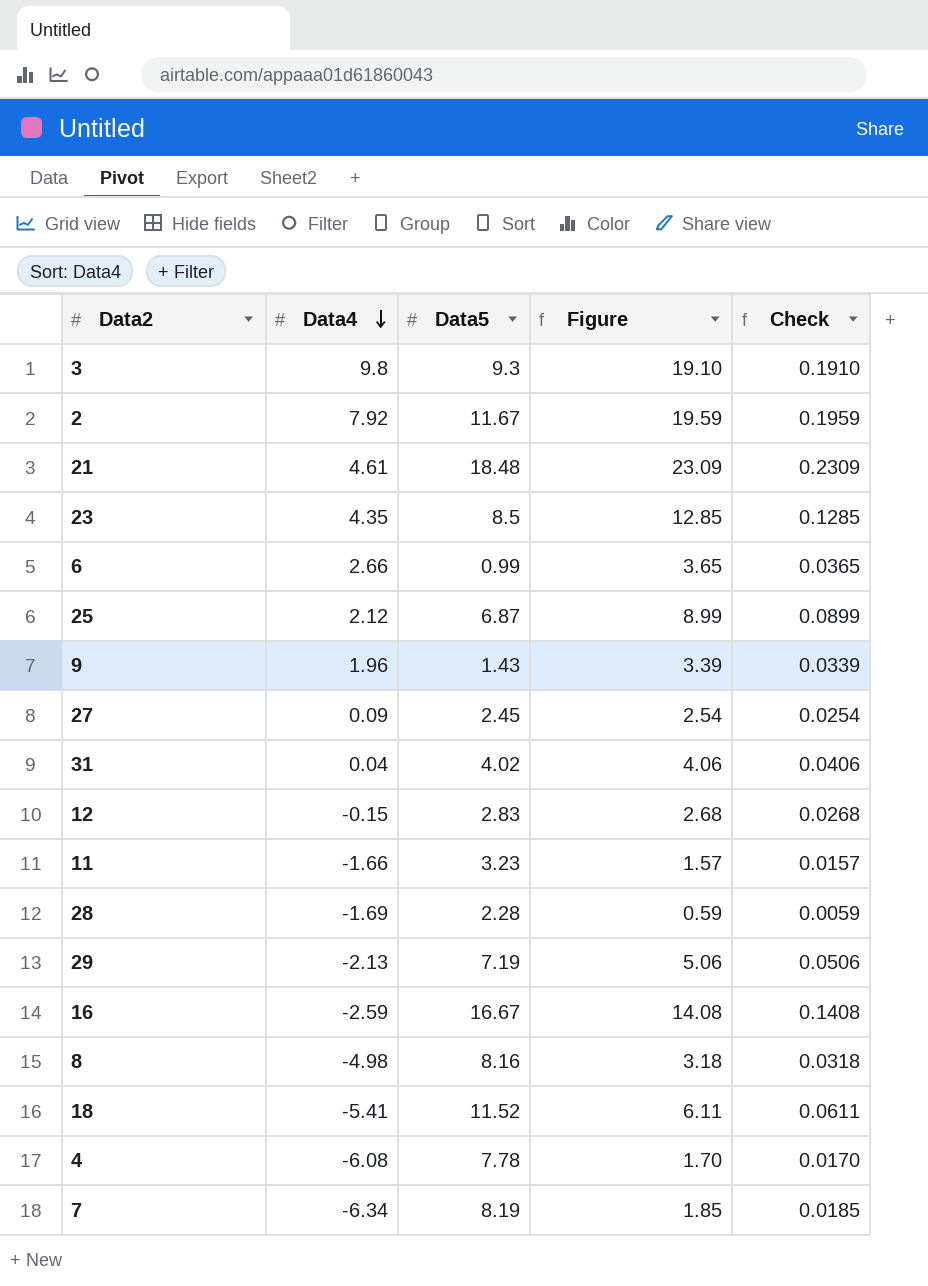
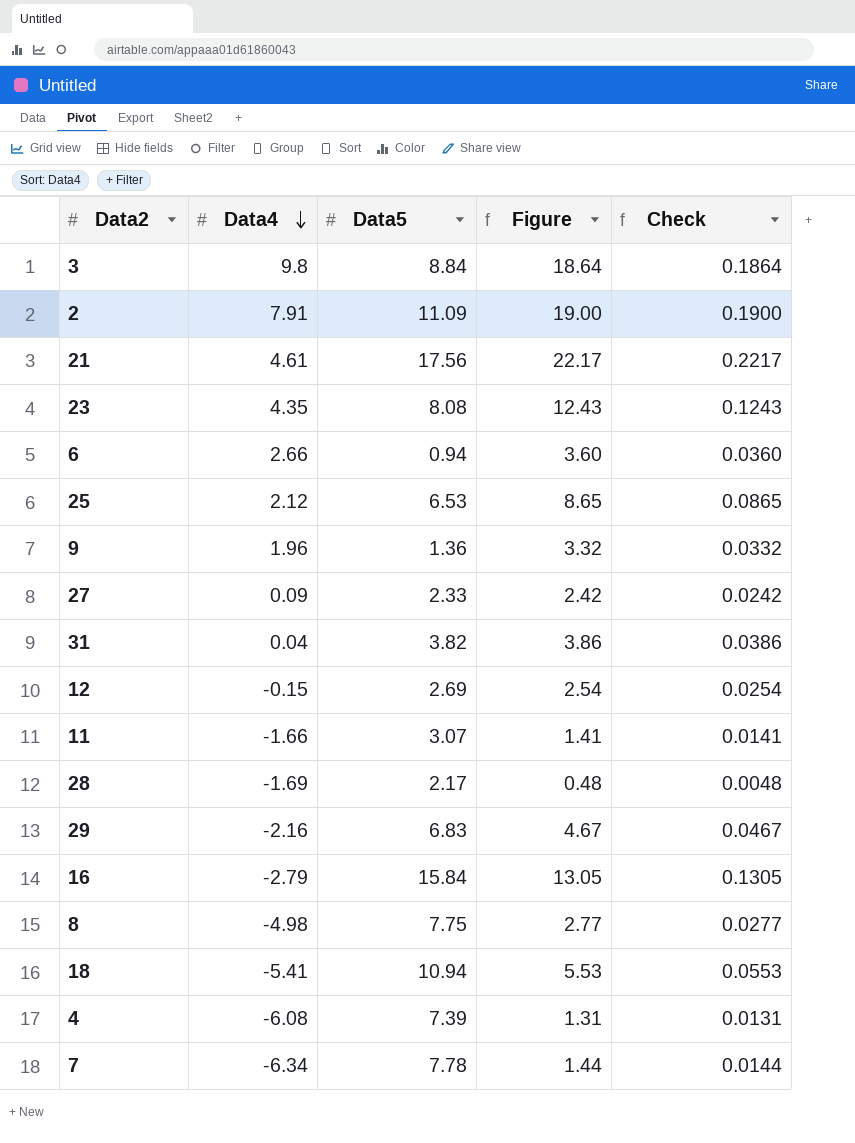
3 | Data5: 9.3 -> 8.84
3 | Figure: 19.10 -> 18.64
3 | Check: 0.1910 -> 0.1864
2 | Data4: 7.92 -> 7.91
2 | Data5: 11.67 -> 11.09
2 | Figure: 19.59 -> 19.00
2 | Check: 0.1959 -> 0.1900
21 | Data5: 18.48 -> 17.56
21 | Figure: 23.09 -> 22.17
21 | Check: 0.2309 -> 0.2217
23 | Data5: 8.5 -> 8.08
23 | Figure: 12.85 -> 12.43
23 | Check: 0.1285 -> 0.1243
6 | Data5: 0.99 -> 0.94
6 | Figure: 3.65 -> 3.60
6 | Check: 0.0365 -> 0.0360
25 | Data5: 6.87 -> 6.53
25 | Figure: 8.99 -> 8.65
25 | Check: 0.0899 -> 0.0865
9 | Data5: 1.43 -> 1.36
9 | Figure: 3.39 -> 3.32
9 | Check: 0.0339 -> 0.0332
27 | Data5: 2.45 -> 2.33
27 | Figure: 2.54 -> 2.42
27 | Check: 0.0254 -> 0.0242
31 | Data5: 4.02 -> 3.82
31 | Figure: 4.06 -> 3.86
31 | Check: 0.0406 -> 0.0386
12 | Data5: 2.83 -> 2.69
12 | Figure: 2.68 -> 2.54
12 | Check: 0.0268 -> 0.0254
11 | Data5: 3.23 -> 3.07
11 | Figure: 1.57 -> 1.41
11 | Check: 0.0157 -> 0.0141
28 | Data5: 2.28 -> 2.17
28 | Figure: 0.59 -> 0.48
28 | Check: 0.0059 -> 0.0048
29 | Data4: -2.13 -> -2.16
29 | Data5: 7.19 -> 6.83
29 | Figure: 5.06 -> 4.67
29 | Check: 0.0506 -> 0.0467
16 | Data4: -2.59 -> -2.79
16 | Data5: 16.67 -> 15.84
16 | Figure: 14.08 -> 13.05
16 | Check: 0.1408 -> 0.1305
8 | Data5: 8.16 -> 7.75
8 | Figure: 3.18 -> 2.77
8 | Check: 0.0318 -> 0.0277
18 | Data5: 11.52 -> 10.94
18 | Figure: 6.11 -> 5.53
18 | Check: 0.0611 -> 0.0553
4 | Data5: 7.78 -> 7.39
4 | Figure: 1.70 -> 1.31
4 | Check: 0.0170 -> 0.0131
7 | Data5: 8.19 -> 7.78
7 | Figure: 1.85 -> 1.44
7 | Check: 0.0185 -> 0.0144

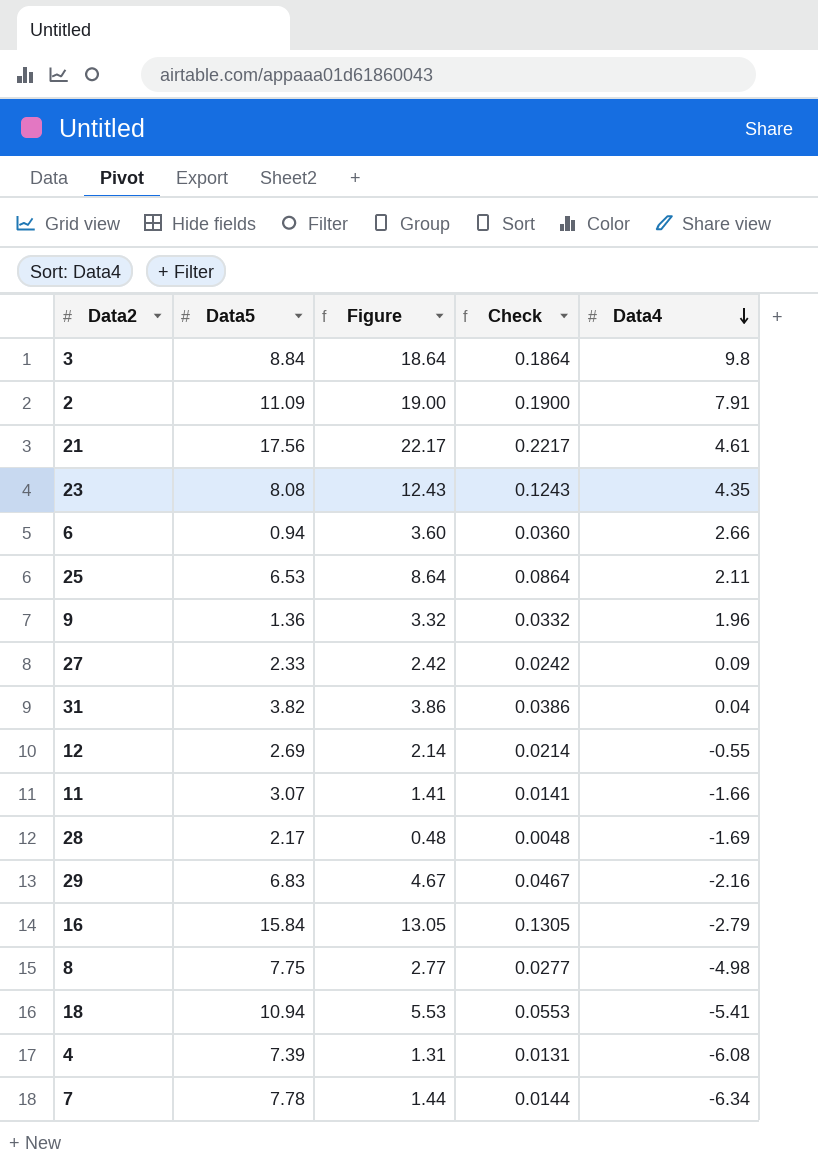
column Data4 | position: 2 -> 5
25 | Figure: 8.65 -> 8.64
25 | Check: 0.0865 -> 0.0864
25 | Data4: 2.12 -> 2.11
12 | Figure: 2.54 -> 2.14
12 | Check: 0.0254 -> 0.0214
12 | Data4: -0.15 -> -0.55

